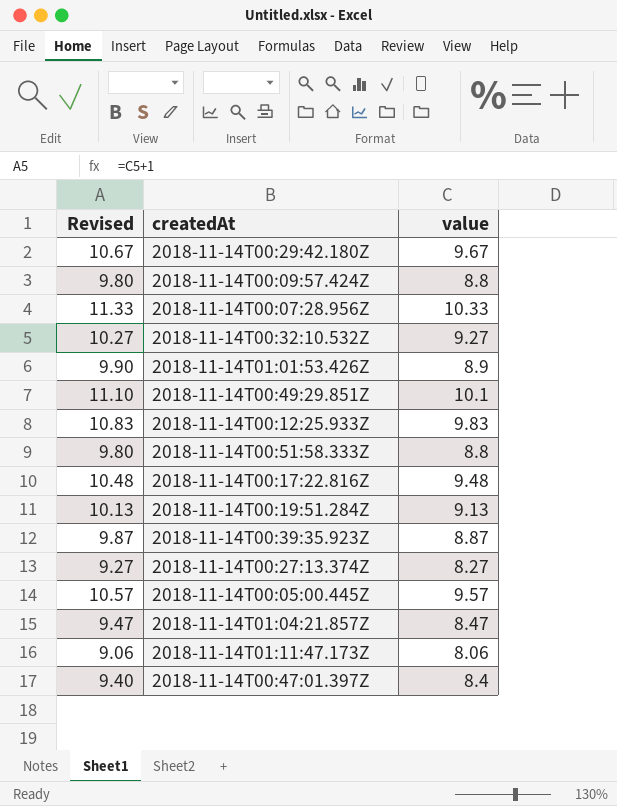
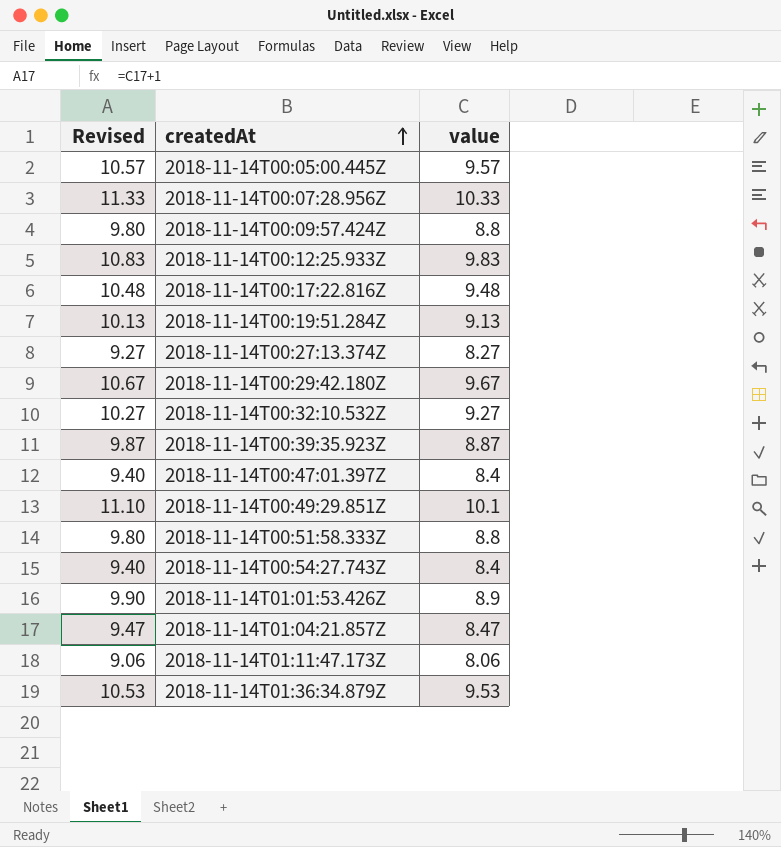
row order: none -> createdAt ascending
row 2018-11-14T00:54:27.743Z: none -> 9.40 | 8.4
row 2018-11-14T01:36:34.879Z: none -> 10.53 | 9.53

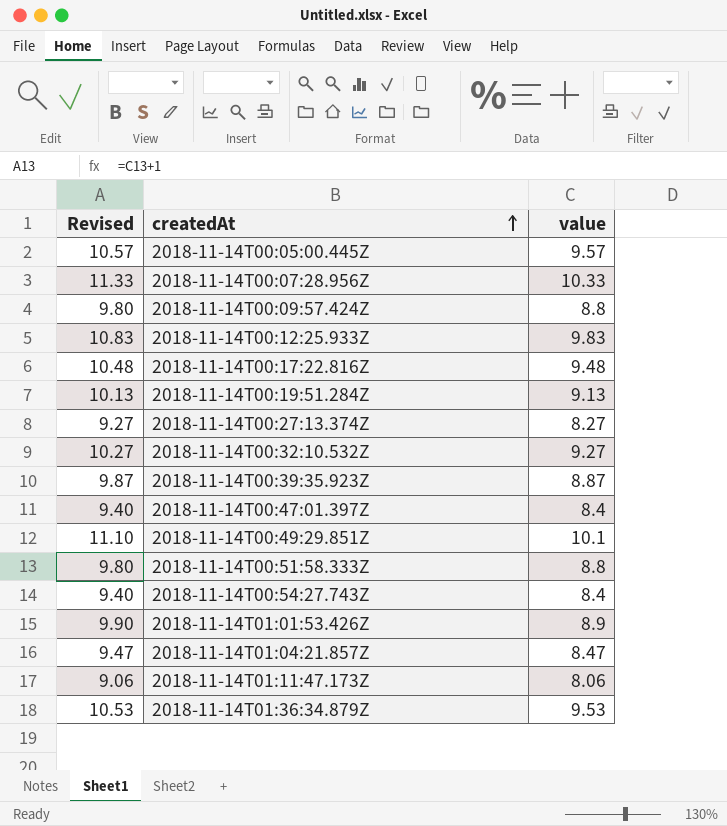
row 2018-11-14T00:29:42.180Z: 10.67 | 9.67 -> none

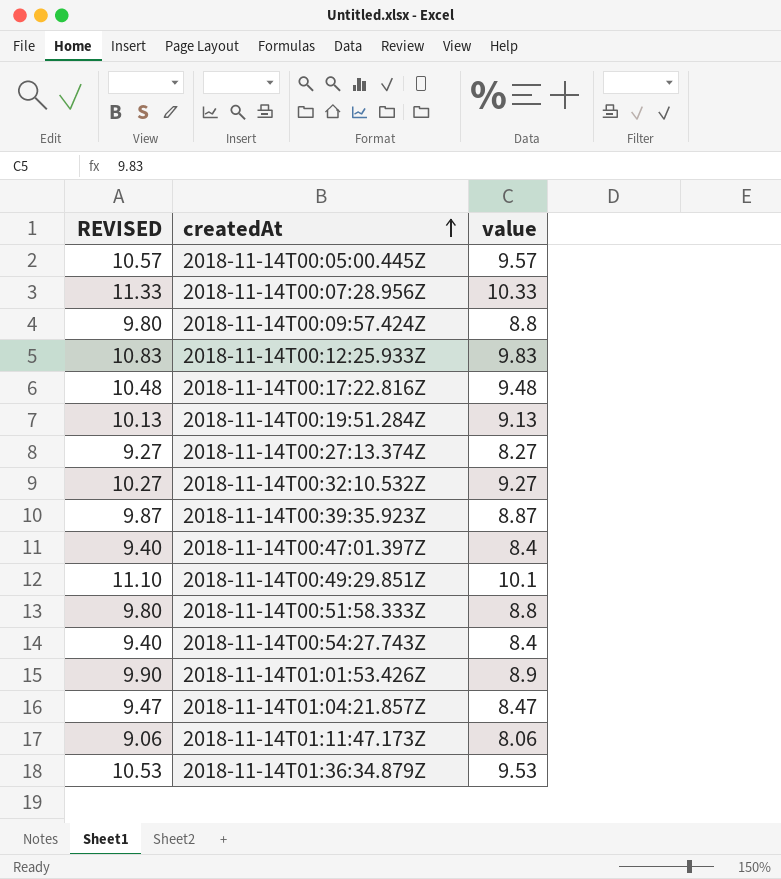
column name: Revised -> REVISED

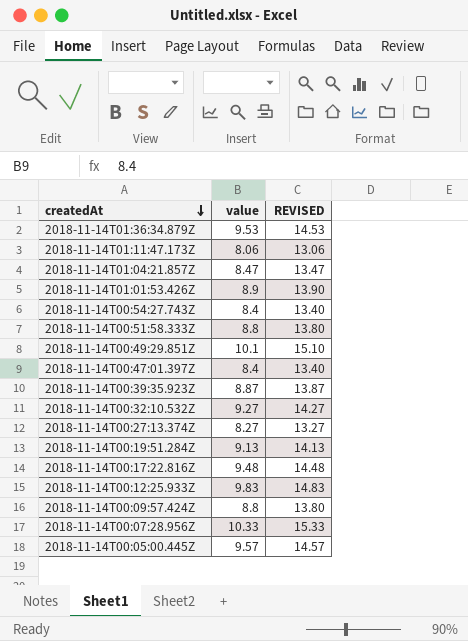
row order: createdAt ascending -> createdAt descending
column REVISED | formula: [value] + 1 -> [value] + 5
column REVISED | position: 1 -> 3

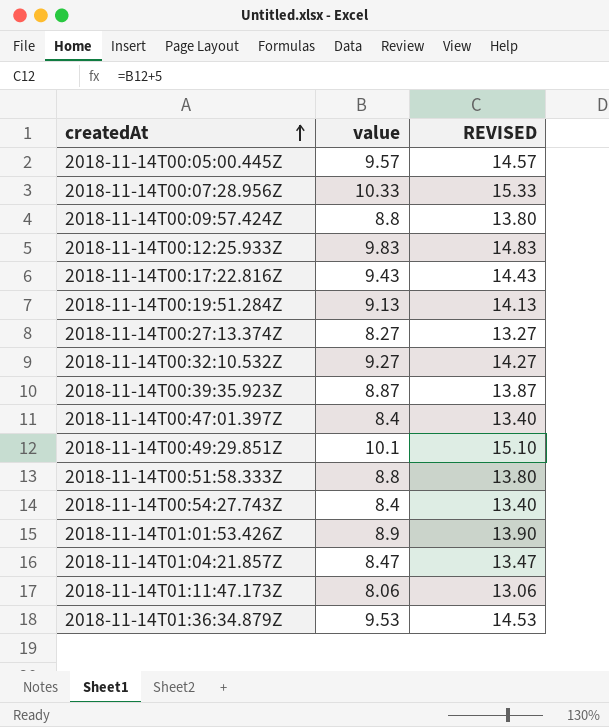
row order: createdAt descending -> createdAt ascending
2018-11-14T00:17:22.816Z | value: 9.48 -> 9.43
2018-11-14T00:17:22.816Z | REVISED: 14.48 -> 14.43

